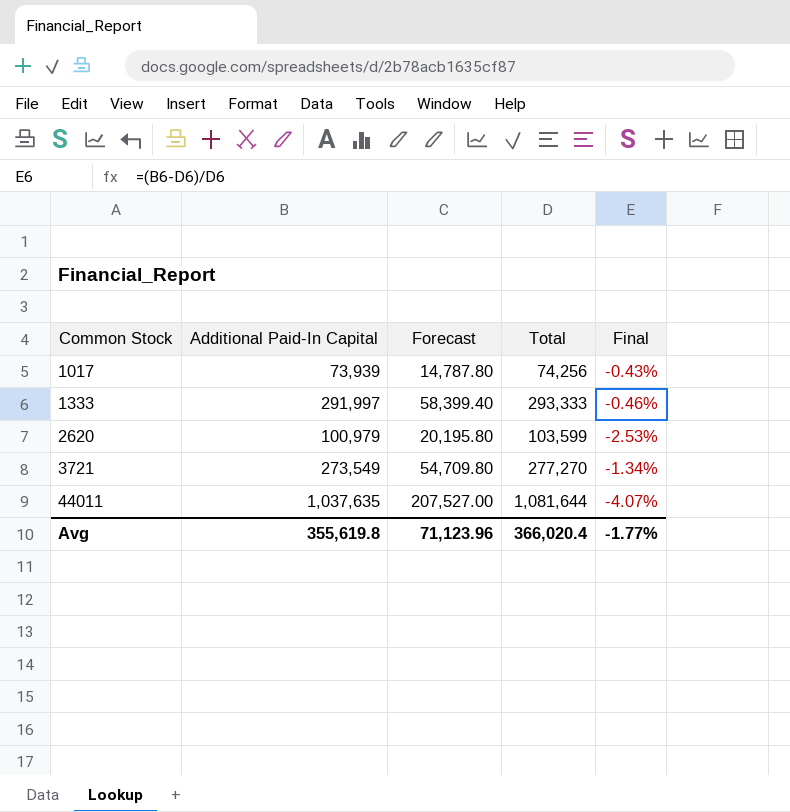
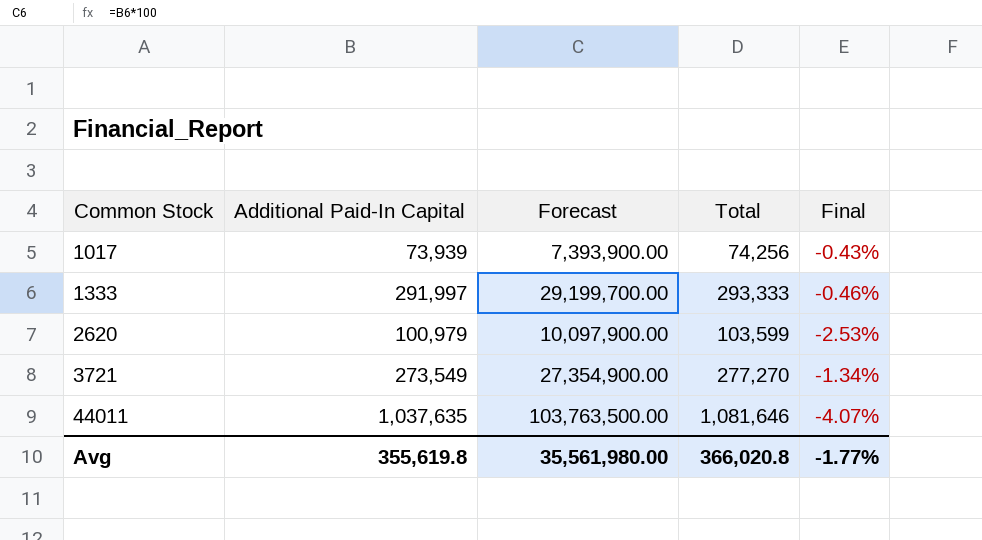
column Forecast | formula: [Additional Paid-In Capital] * 0.2 -> [Additional Paid-In Capital] * 100
44011 | Total: 1,081,644 -> 1,081,646
Avg | Forecast: 71,123.96 -> 35,561,980.00
Avg | Total: 366,020.4 -> 366,020.8

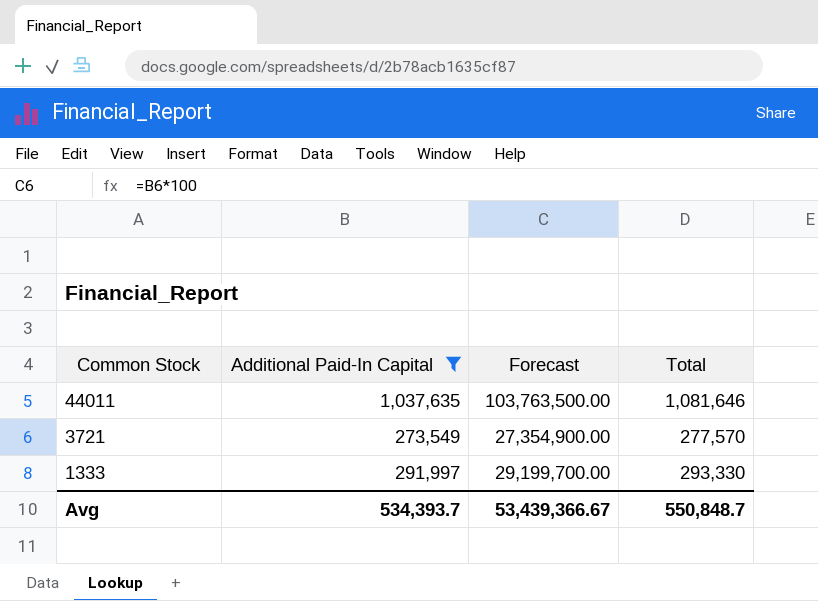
filter: none -> Additional Paid-In Capital >= 273,549
row order: Common Stock ascending -> Common Stock descending
column Final | formula: ([Additional Paid-In Capital] - [Total]) / [Total] -> none
3721 | Total: 277,270 -> 277,570
1333 | Total: 293,333 -> 293,330
Avg | Additional Paid-In Capital: 355,619.8 -> 534,393.7
Avg | Forecast: 35,561,980.00 -> 53,439,366.67
Avg | Total: 366,020.8 -> 550,848.7

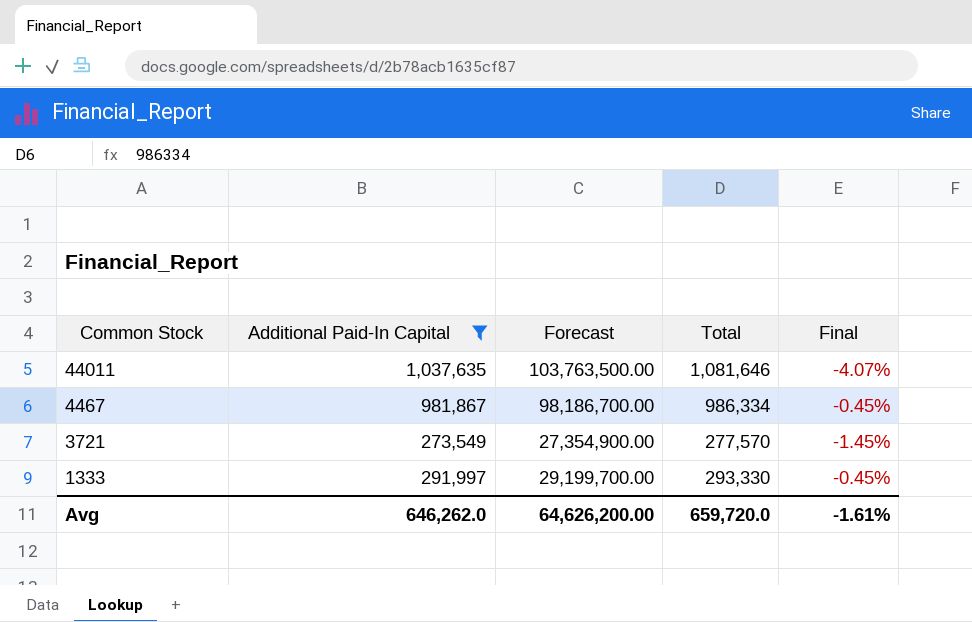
column Final | formula: none -> ([Additional Paid-In Capital] - [Total]) / [Total]
row 4467: none -> 981,867 | 98,186,700.00 | 986,334 | -0.45%
Avg | Additional Paid-In Capital: 534,393.7 -> 646,262.0
Avg | Forecast: 53,439,366.67 -> 64,626,200.00
Avg | Total: 550,848.7 -> 659,720.0

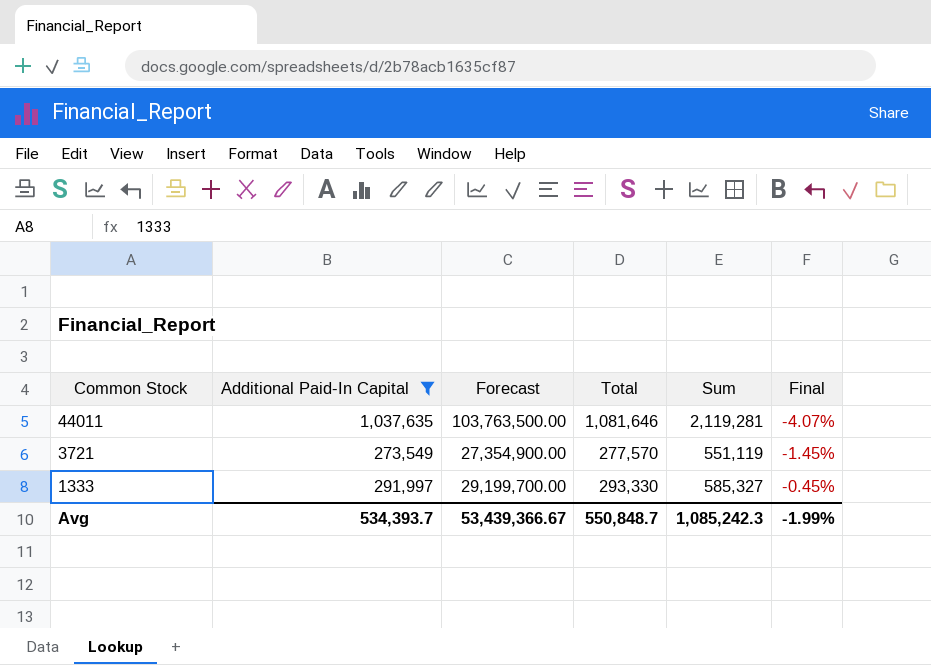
column Sum | formula: none -> [Additional Paid-In Capital] + [Total]
row 4467: 981,867 | 98,186,700.00 | 986,334 | -0.45% -> none
Avg | Additional Paid-In Capital: 646,262.0 -> 534,393.7
Avg | Forecast: 64,626,200.00 -> 53,439,366.67
Avg | Total: 659,720.0 -> 550,848.7
Avg | Final: -1.61% -> -1.99%

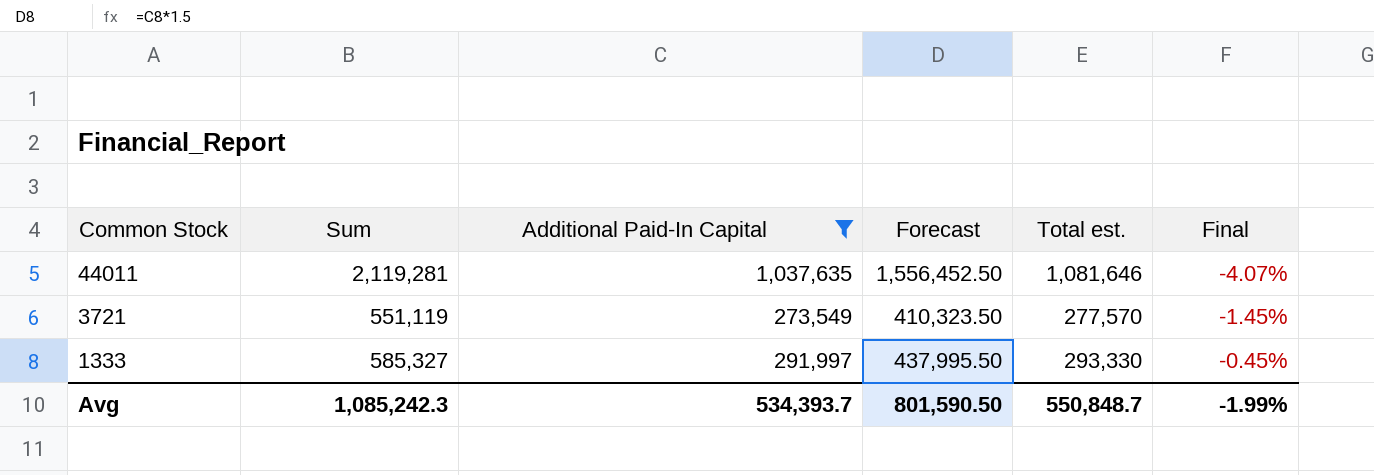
column Sum | position: 5 -> 2
column Forecast | formula: [Additional Paid-In Capital] * 100 -> [Additional Paid-In Capital] * 1.5
column name: Total -> Total est.
Avg | Forecast: 53,439,366.67 -> 801,590.50

